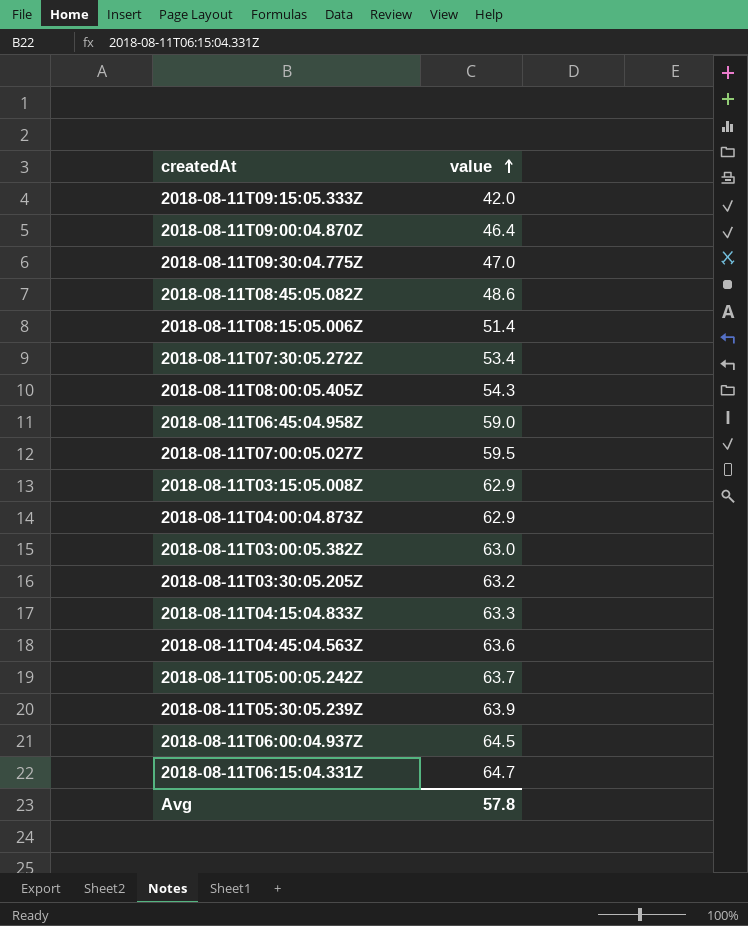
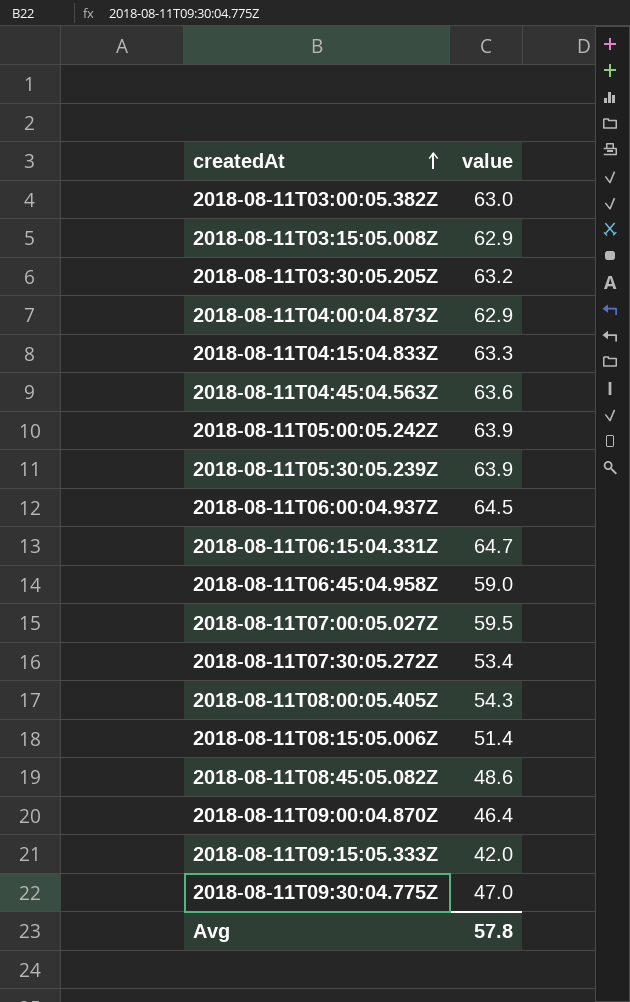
row order: value ascending -> createdAt ascending
2018-08-11T05:00:05.242Z | value: 63.7 -> 63.9

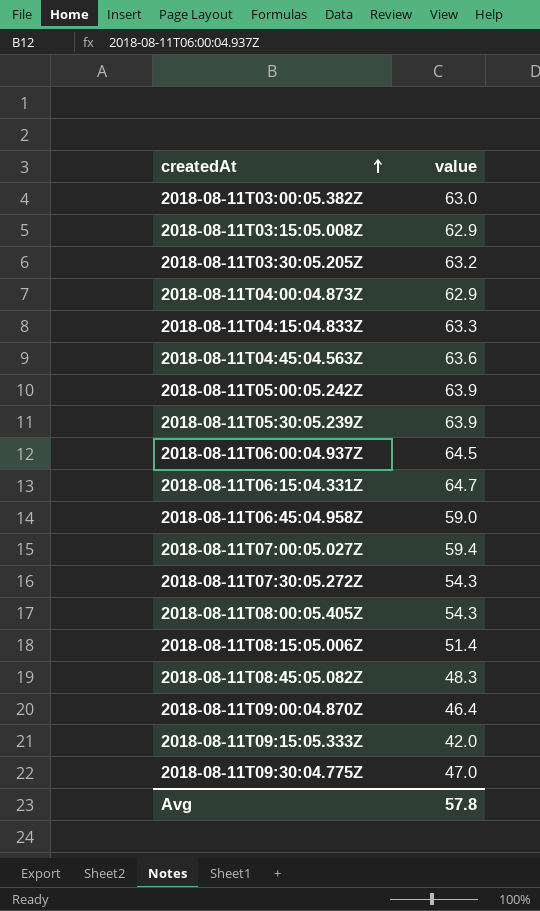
2018-08-11T07:00:05.027Z | value: 59.5 -> 59.4
2018-08-11T07:30:05.272Z | value: 53.4 -> 54.3
2018-08-11T08:45:05.082Z | value: 48.6 -> 48.3

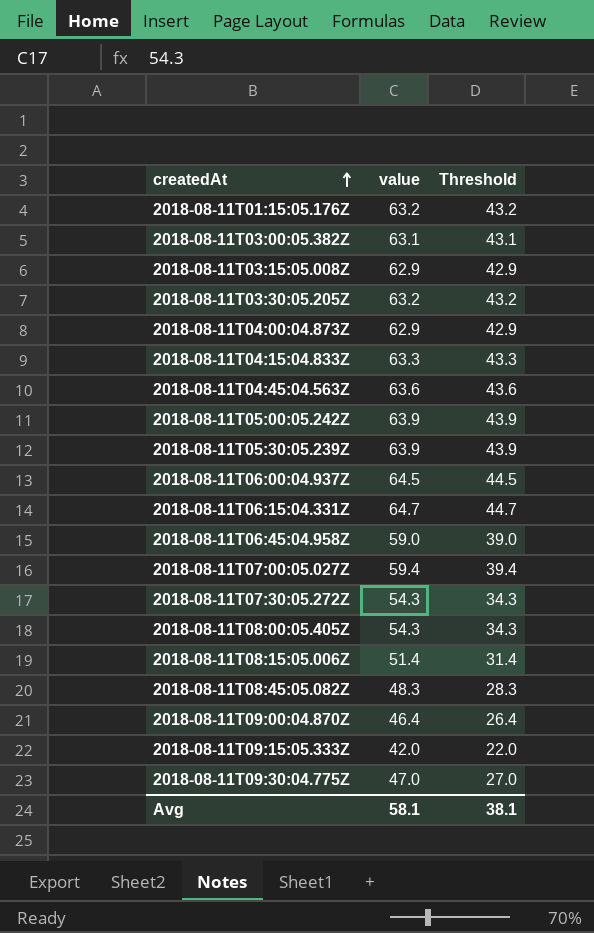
column Threshold | formula: none -> [value] - 20
row 2018-08-11T01:15:05.176Z: none -> 63.2 | 43.2
2018-08-11T03:00:05.382Z | value: 63.0 -> 63.1
Avg | value: 57.8 -> 58.1

